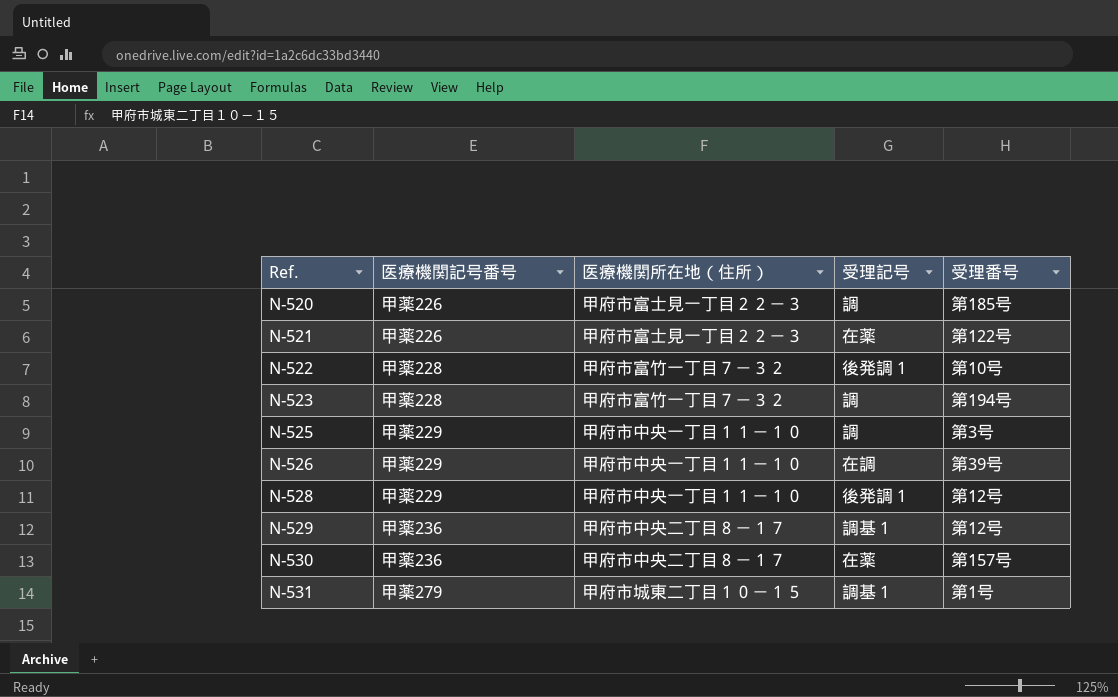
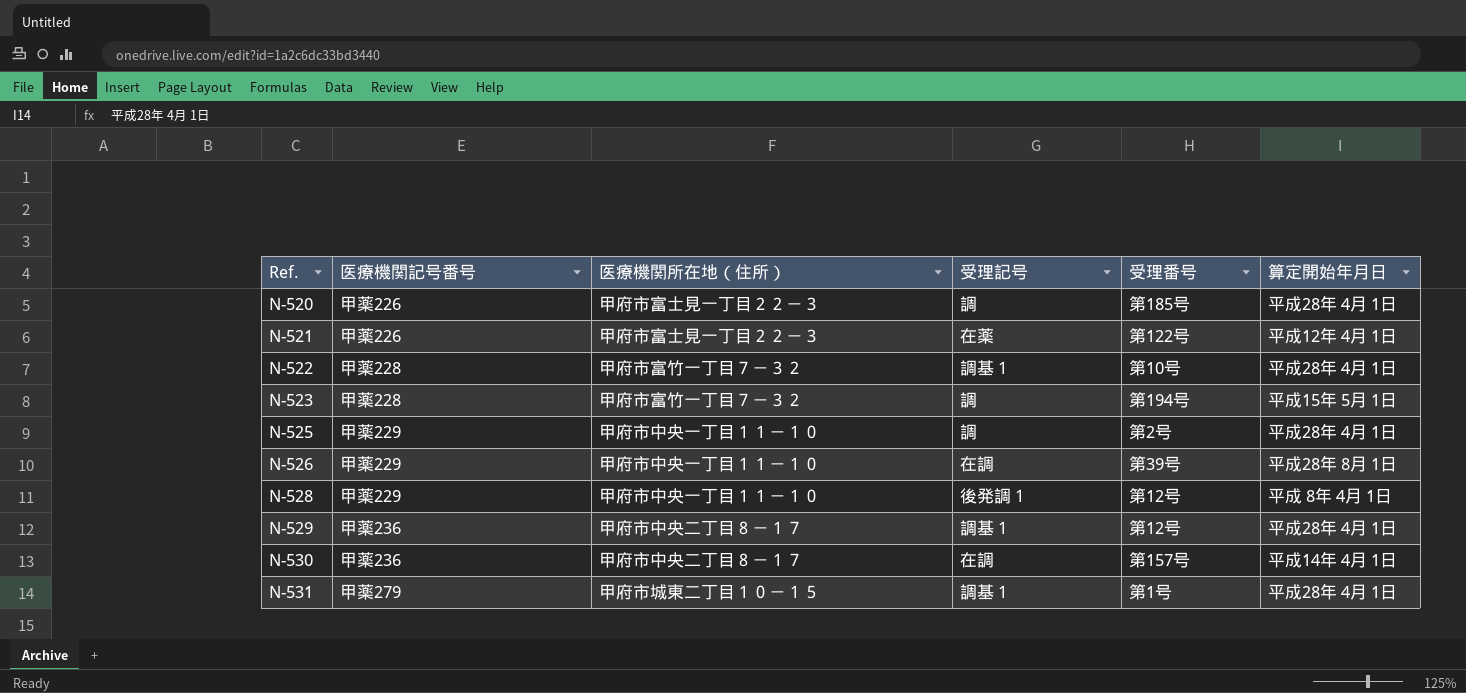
column 算定開始年月日 | position: none -> 6
N-522 | 受理記号: 後発調１ -> 調基１
N-525 | 受理番号: 第3号 -> 第2号
N-530 | 受理記号: 在薬 -> 在調

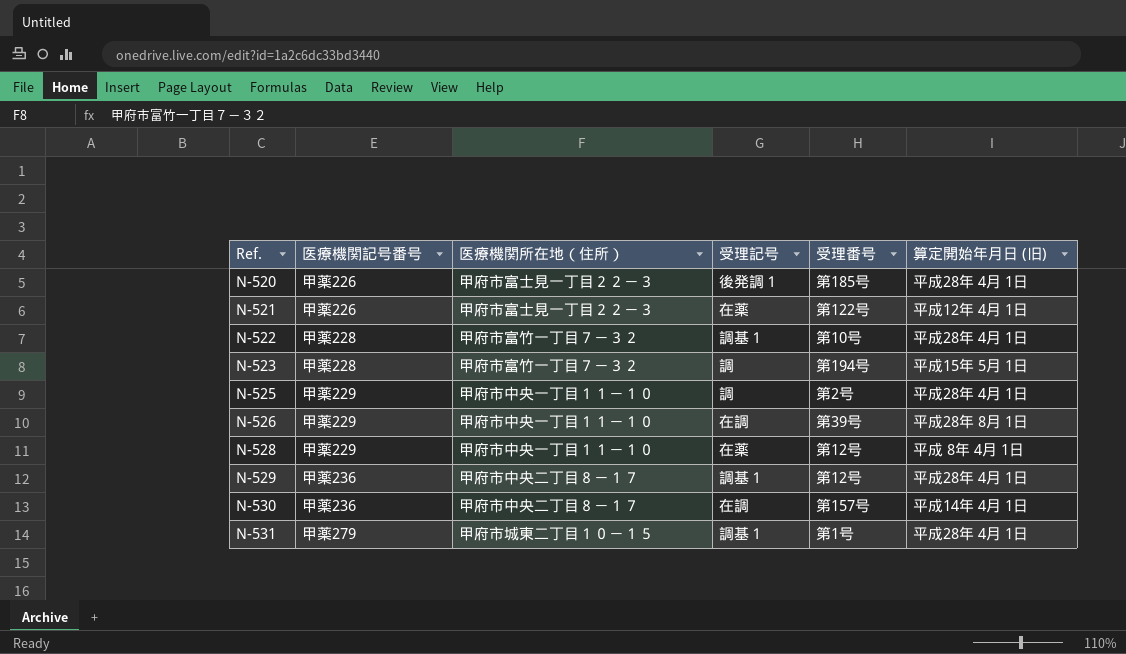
column name: 算定開始年月日 -> 算定開始年月日 (旧)
N-520 | 受理記号: 調 -> 後発調１
N-528 | 受理記号: 後発調１ -> 在薬

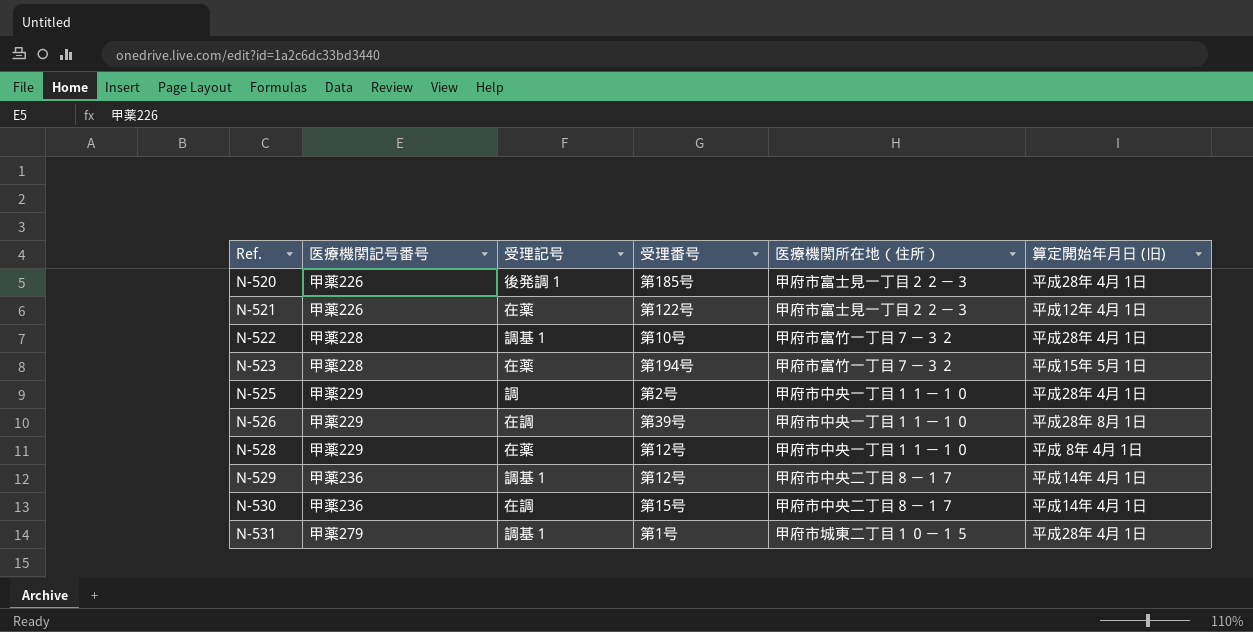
column 医療機関所在地（住所） | position: 3 -> 5
N-523 | 受理記号: 調 -> 在薬
N-529 | 算定開始年月日 (旧): 平成28年 4月 1日 -> 平成14年 4月 1日
N-530 | 受理番号: 第157号 -> 第15号

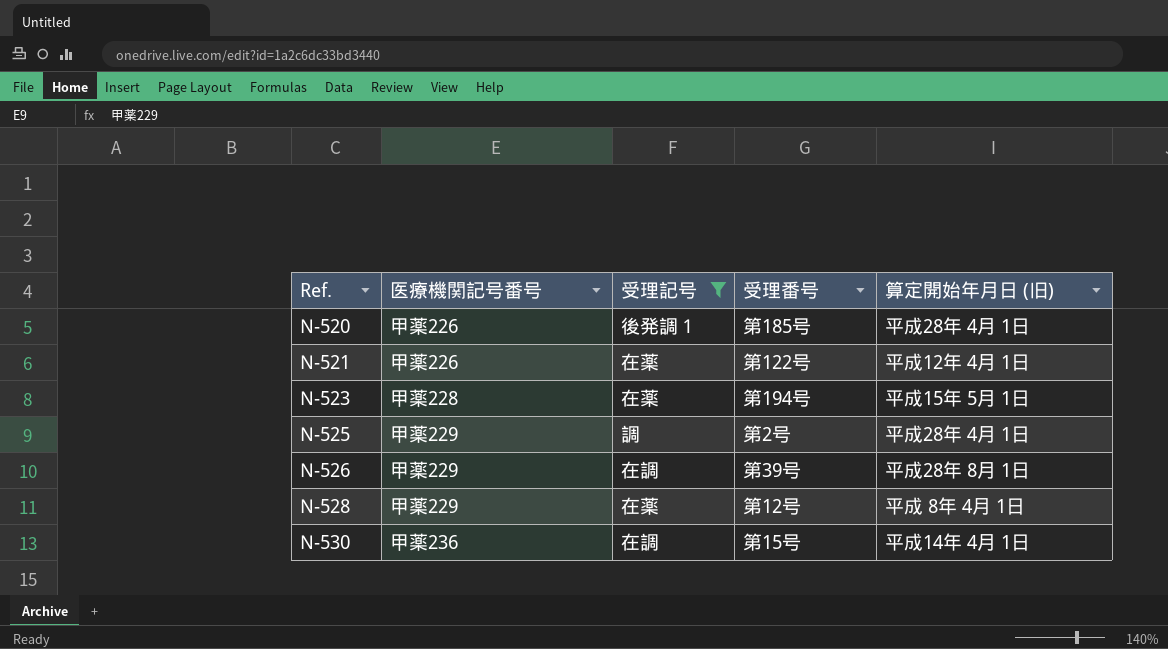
filter: none -> 受理記号 != 調基１
column 医療機関所在地（住所） | position: 5 -> none

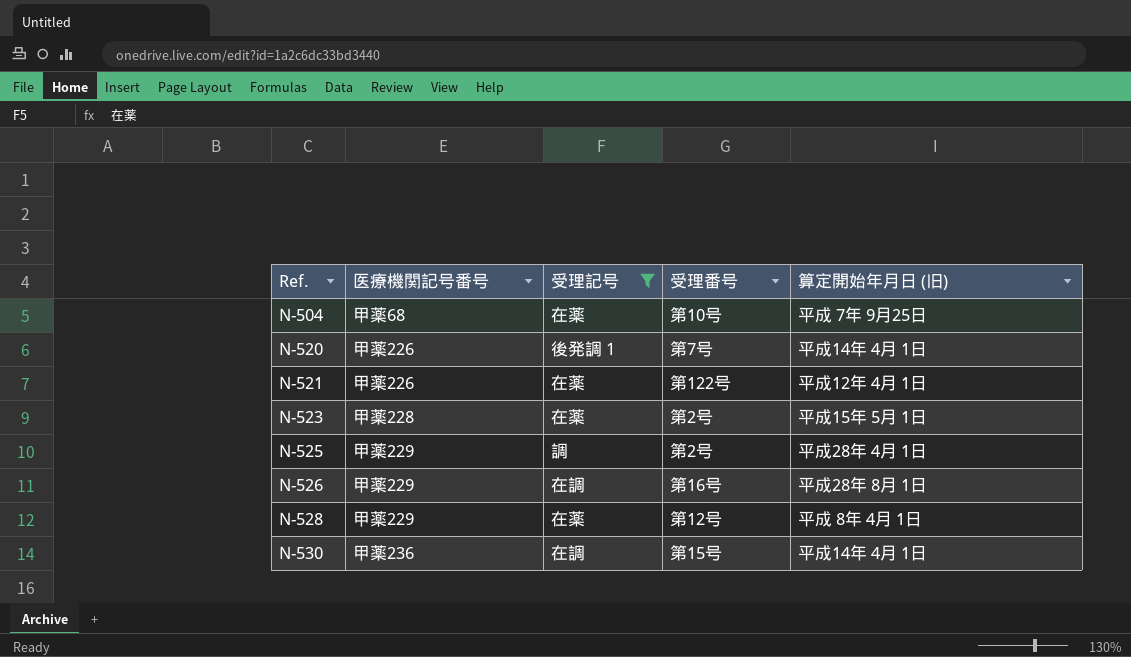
row N-504: none -> 甲薬68 | 在薬 | 第10号 | 平成 7年 9月25日
N-520 | 受理番号: 第185号 -> 第7号
N-520 | 算定開始年月日 (旧): 平成28年 4月 1日 -> 平成14年 4月 1日
N-523 | 受理番号: 第194号 -> 第2号
N-526 | 受理番号: 第39号 -> 第16号

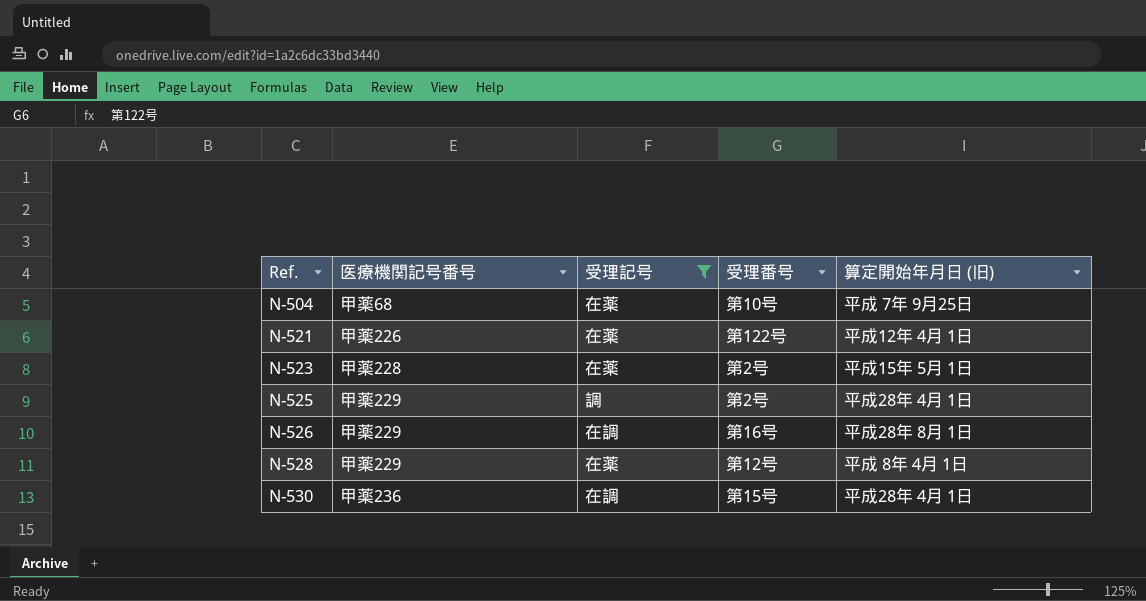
row N-520: 甲薬226 | 後発調１ | 第7号 | 平成14年 4月 1日 -> none
N-530 | 算定開始年月日 (旧): 平成14年 4月 1日 -> 平成28年 4月 1日

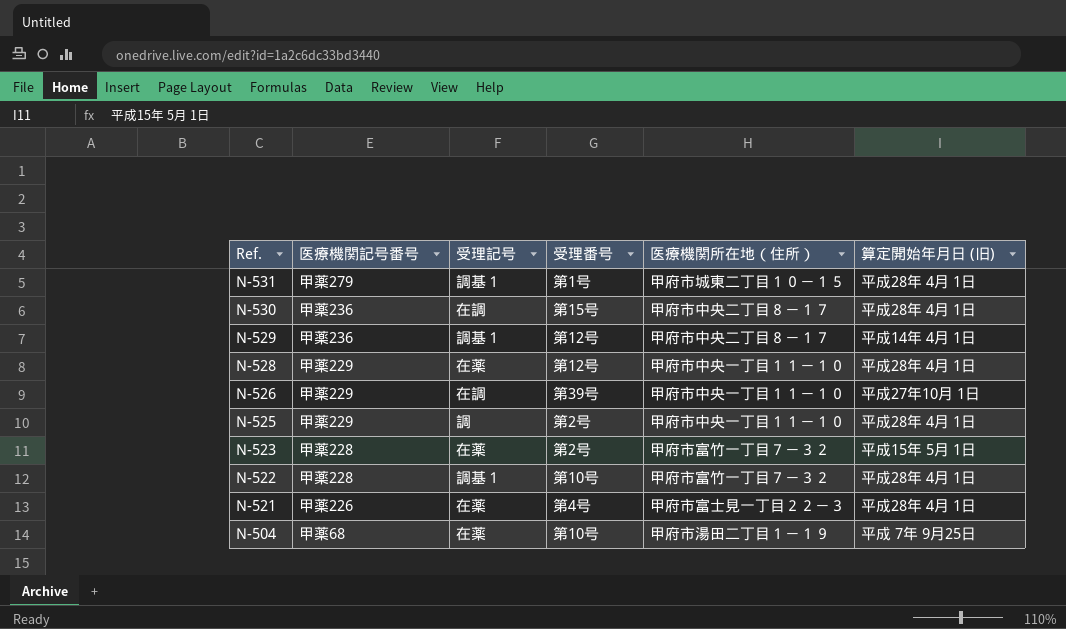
filter: 受理記号 != 調基１ -> none
row order: Ref. ascending -> Ref. descending
column 医療機関所在地（住所） | position: none -> 5
N-528 | 算定開始年月日 (旧): 平成 8年 4月 1日 -> 平成28年 4月 1日
N-526 | 受理番号: 第16号 -> 第39号
N-526 | 算定開始年月日 (旧): 平成28年 8月 1日 -> 平成27年10月 1日
N-521 | 受理番号: 第122号 -> 第4号
N-521 | 算定開始年月日 (旧): 平成12年 4月 1日 -> 平成28年 4月 1日

